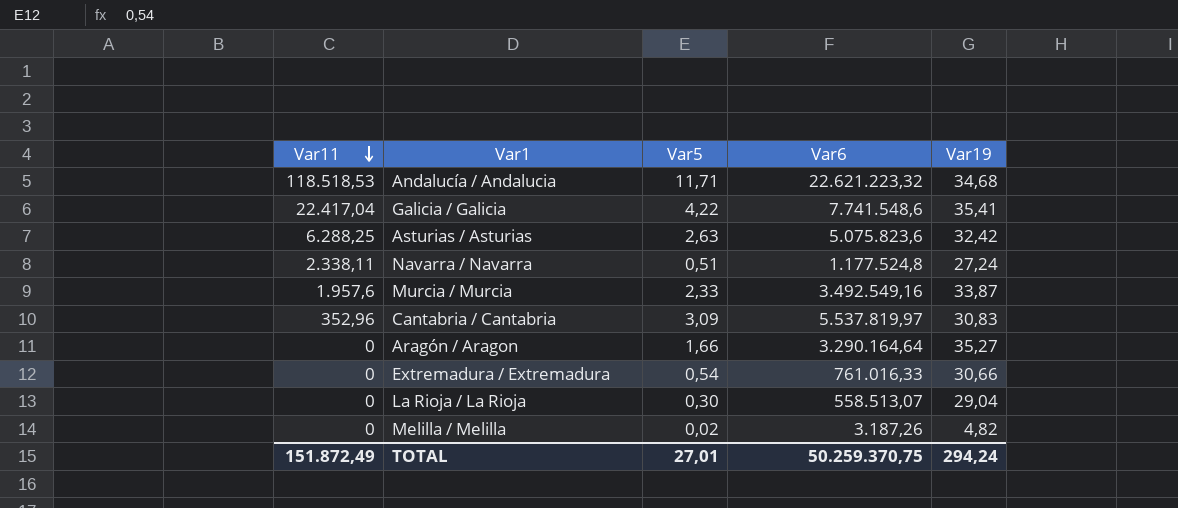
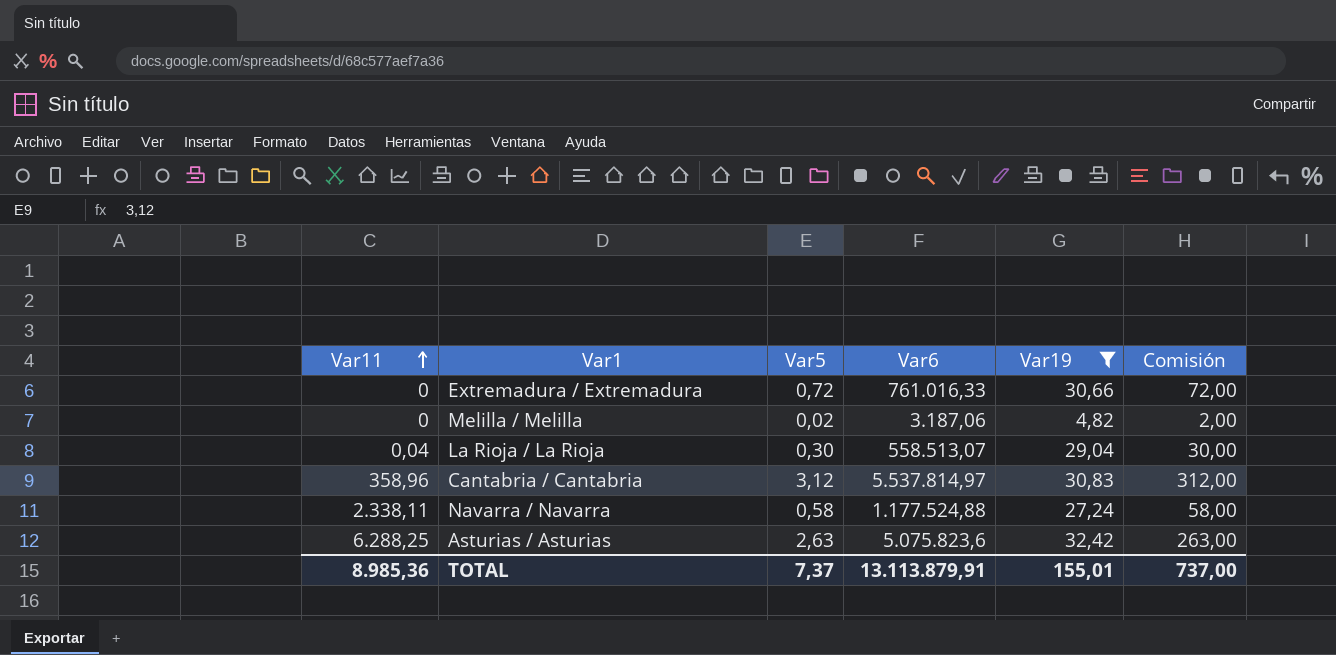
filter: none -> Var19 <= 32,42
row order: Var11 descending -> Var11 ascending
column Comisión | formula: none -> [Var5] * 100
Extremadura / Extremadura | Var5: 0,54 -> 0,72
Melilla / Melilla | Var6: 3.187,26 -> 3.187,06
La Rioja / La Rioja | Var11: 0 -> 0,04
Cantabria / Cantabria | Var11: 352,96 -> 358,96
Cantabria / Cantabria | Var5: 3,09 -> 3,12
Cantabria / Cantabria | Var6: 5.537.819,97 -> 5.537.814,97
Navarra / Navarra | Var5: 0,51 -> 0,58
Navarra / Navarra | Var6: 1.177.524,8 -> 1.177.524,88
TOTAL | Var11: 151.872,49 -> 8.985,36
TOTAL | Var5: 27,01 -> 7,37
TOTAL | Var6: 50.259.370,75 -> 13.113.879,91
TOTAL | Var19: 294,24 -> 155,01

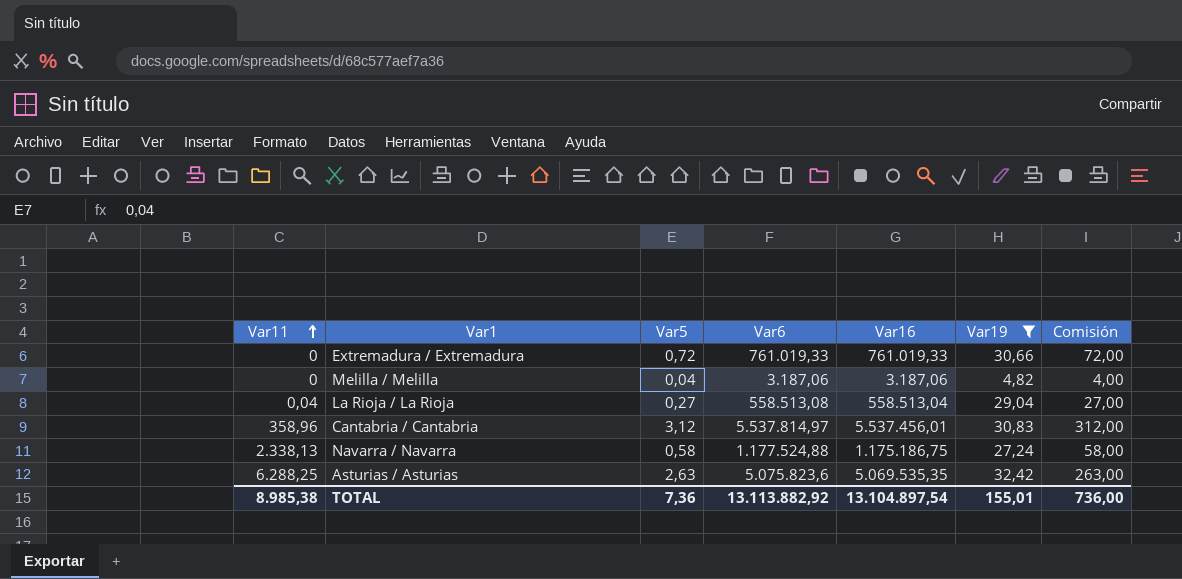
column Var16 | formula: none -> [Var6] - [Var11]
Extremadura / Extremadura | Var6: 761.016,33 -> 761.019,33
Melilla / Melilla | Var5: 0,02 -> 0,04
Melilla / Melilla | Comisión: 2,00 -> 4,00
La Rioja / La Rioja | Var5: 0,30 -> 0,27
La Rioja / La Rioja | Var6: 558.513,07 -> 558.513,08
La Rioja / La Rioja | Comisión: 30,00 -> 27,00
Navarra / Navarra | Var11: 2.338,11 -> 2.338,13
TOTAL | Var11: 8.985,36 -> 8.985,38
TOTAL | Var5: 7,37 -> 7,36
TOTAL | Var6: 13.113.879,91 -> 13.113.882,92
TOTAL | Comisión: 737,00 -> 736,00

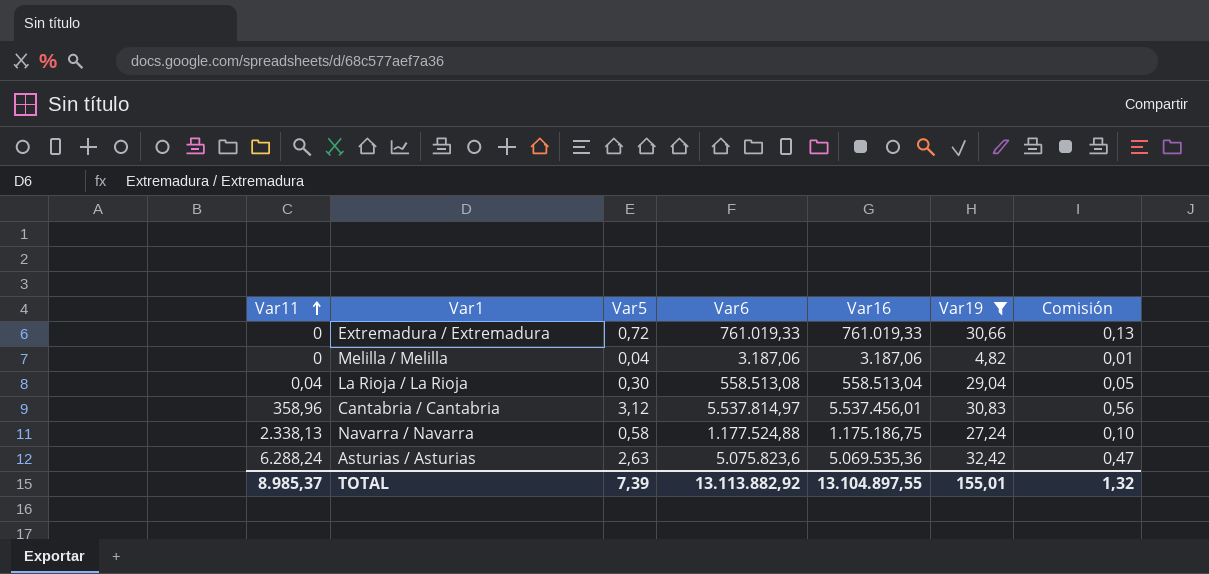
column Comisión | formula: [Var5] * 100 -> [Var5] * 0,18
La Rioja / La Rioja | Var5: 0,27 -> 0,30
Asturias / Asturias | Var11: 6.288,25 -> 6.288,24
Asturias / Asturias | Var16: 5.069.535,35 -> 5.069.535,36
TOTAL | Var11: 8.985,38 -> 8.985,37
TOTAL | Var5: 7,36 -> 7,39
TOTAL | Var16: 13.104.897,54 -> 13.104.897,55
TOTAL | Comisión: 736,00 -> 1,32

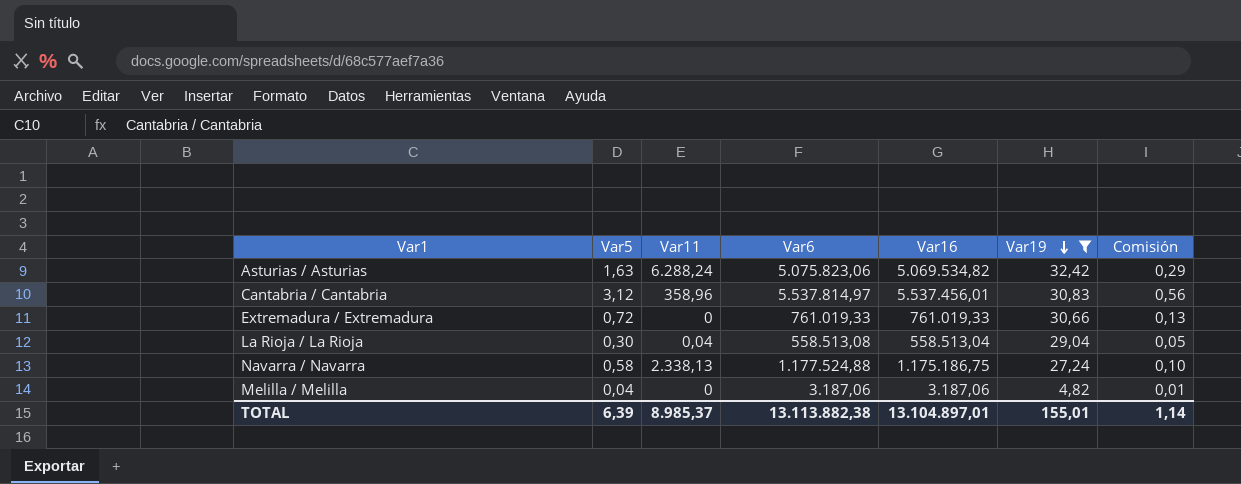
row order: Var11 ascending -> Var19 descending
column Var11 | position: 1 -> 3
Asturias / Asturias | Var5: 2,63 -> 1,63
Asturias / Asturias | Var6: 5.075.823,6 -> 5.075.823,06
Asturias / Asturias | Var16: 5.069.535,36 -> 5.069.534,82
Asturias / Asturias | Comisión: 0,47 -> 0,29
TOTAL | Var5: 7,39 -> 6,39
TOTAL | Var6: 13.113.882,92 -> 13.113.882,38
TOTAL | Var16: 13.104.897,55 -> 13.104.897,01
TOTAL | Comisión: 1,32 -> 1,14

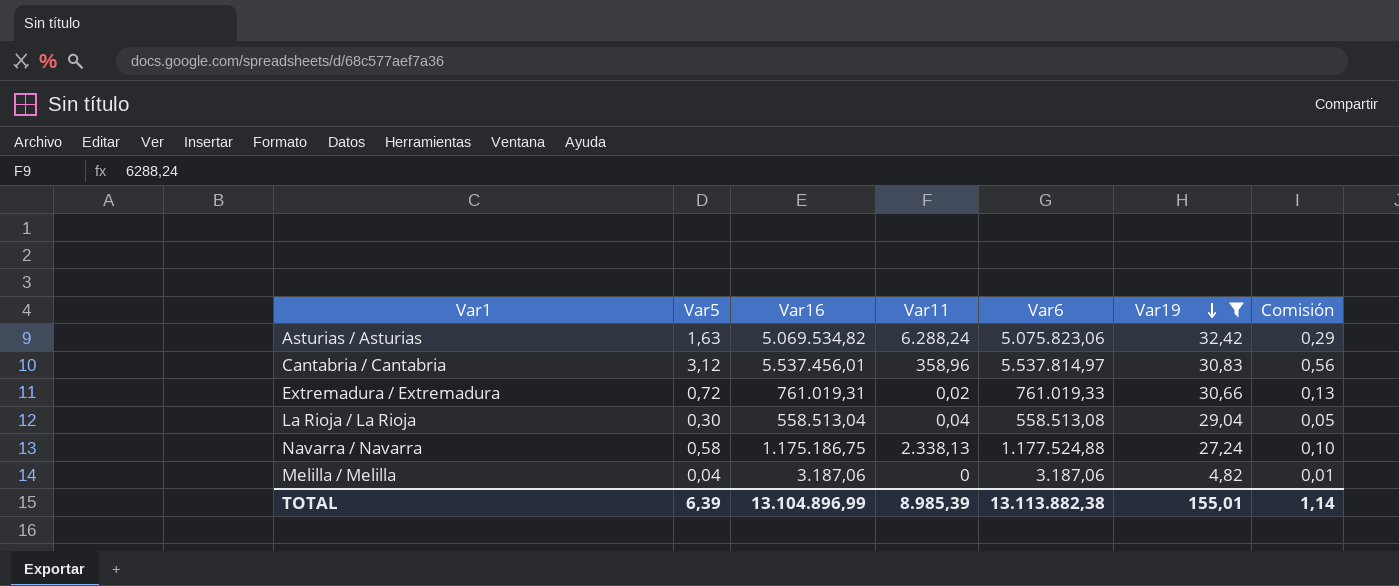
column Var16 | position: 5 -> 3
Extremadura / Extremadura | Var16: 761.019,33 -> 761.019,31
Extremadura / Extremadura | Var11: 0 -> 0,02
TOTAL | Var16: 13.104.897,01 -> 13.104.896,99
TOTAL | Var11: 8.985,37 -> 8.985,39

